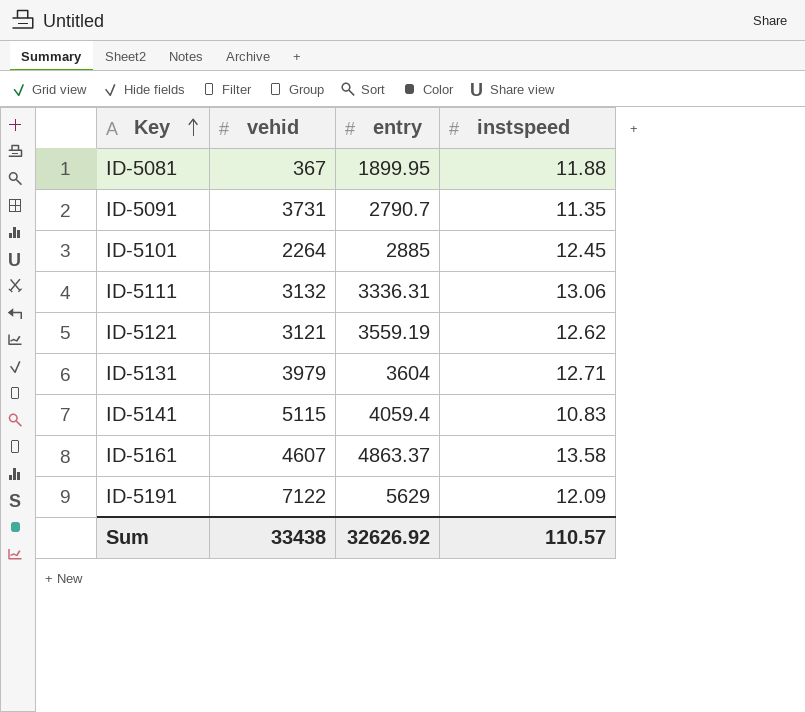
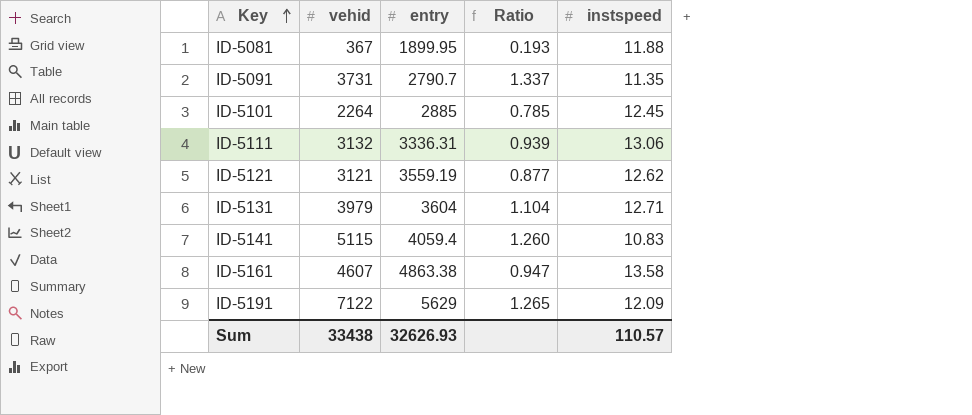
column Ratio | formula: none -> [vehid] / [entry]
ID-5161 | entry: 4863.37 -> 4863.38
Sum | entry: 32626.92 -> 32626.93

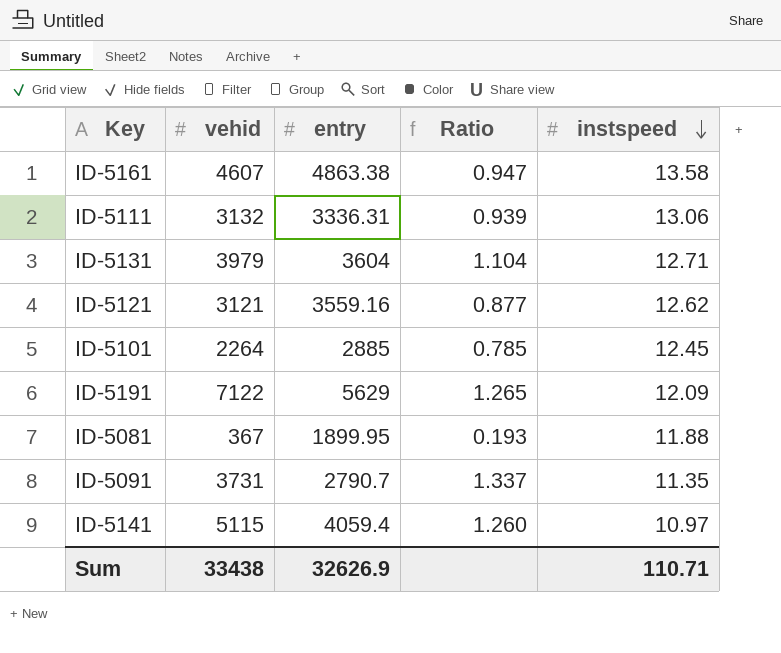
row order: Key ascending -> instspeed descending
ID-5121 | entry: 3559.19 -> 3559.16
ID-5141 | instspeed: 10.83 -> 10.97
Sum | entry: 32626.93 -> 32626.9
Sum | instspeed: 110.57 -> 110.71

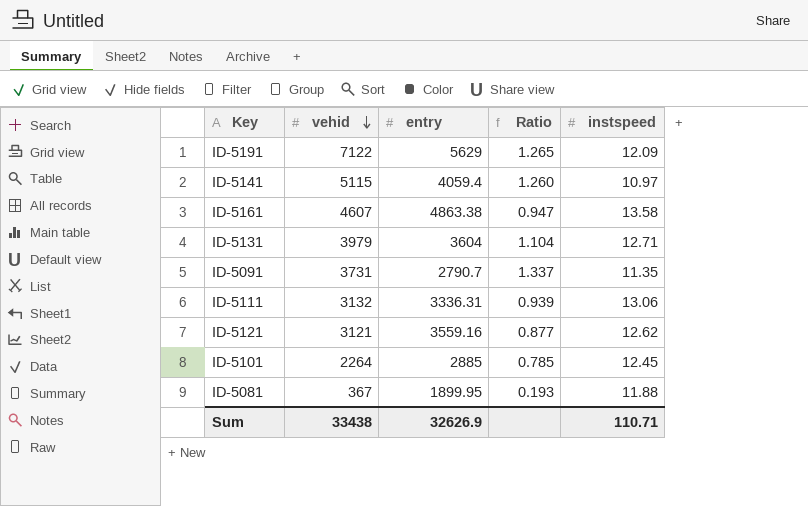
row order: instspeed descending -> vehid descending

